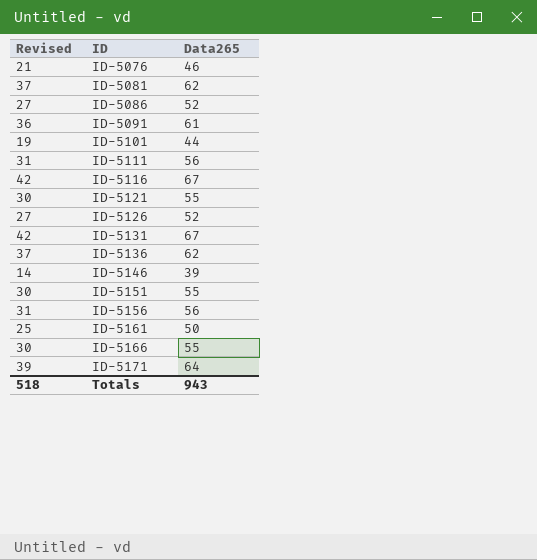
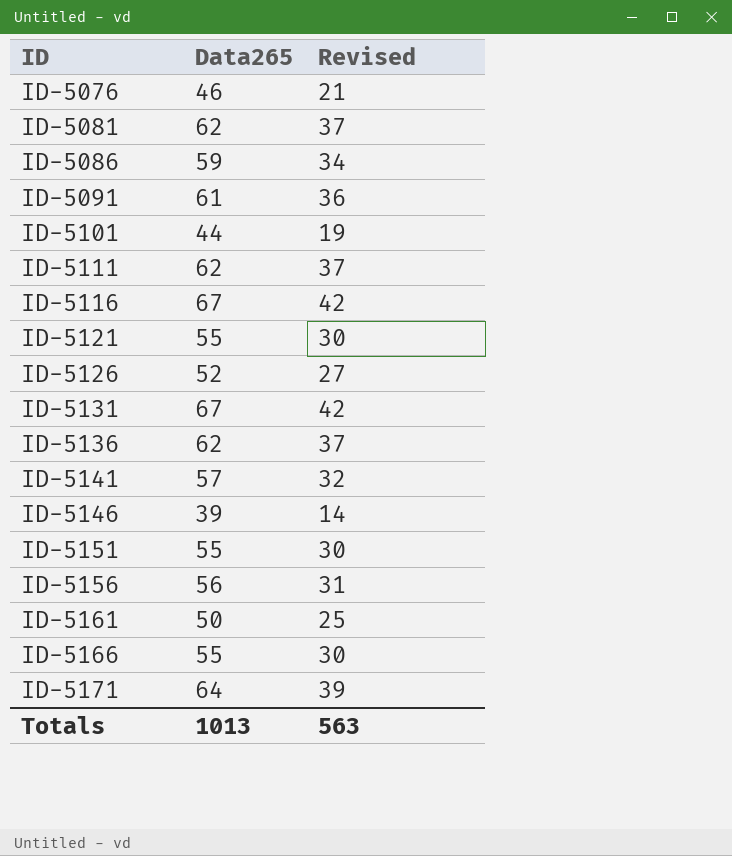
column Revised | position: 1 -> 3
ID-5086 | Data265: 52 -> 59
ID-5086 | Revised: 27 -> 34
ID-5111 | Data265: 56 -> 62
ID-5111 | Revised: 31 -> 37
row ID-5141: none -> 57 | 32
Totals | Data265: 943 -> 1013
Totals | Revised: 518 -> 563

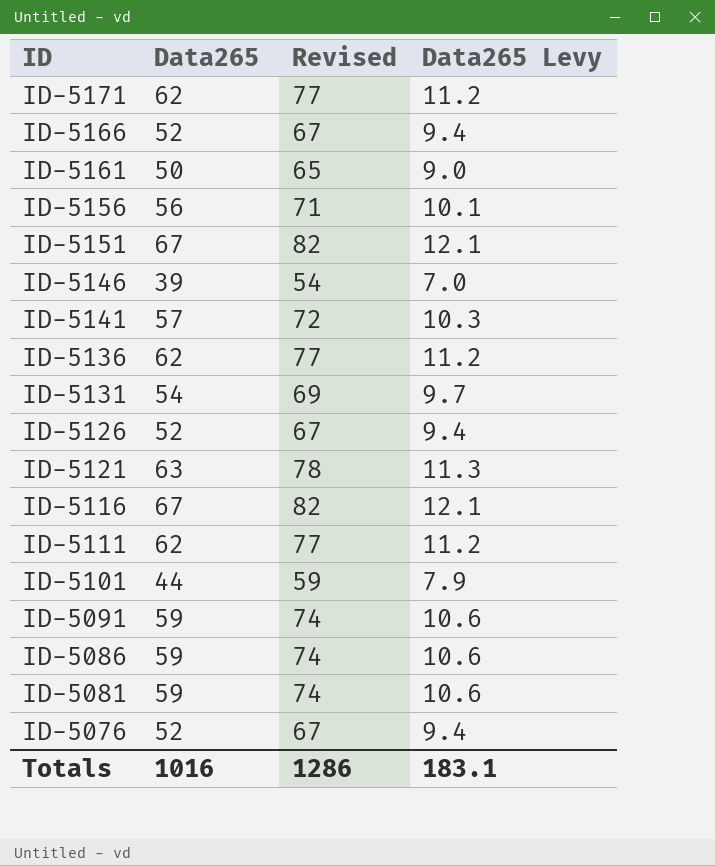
row order: ID ascending -> ID descending
column Revised | formula: [Data265] - 25 -> [Data265] + 15
column Data265 Levy | formula: none -> [Data265] * 0.18
ID-5171 | Data265: 64 -> 62
ID-5166 | Data265: 55 -> 52
ID-5151 | Data265: 55 -> 67
ID-5131 | Data265: 67 -> 54
ID-5121 | Data265: 55 -> 63
ID-5091 | Data265: 61 -> 59
ID-5081 | Data265: 62 -> 59
ID-5076 | Data265: 46 -> 52
Totals | Data265: 1013 -> 1016
Totals | Revised: 563 -> 1286

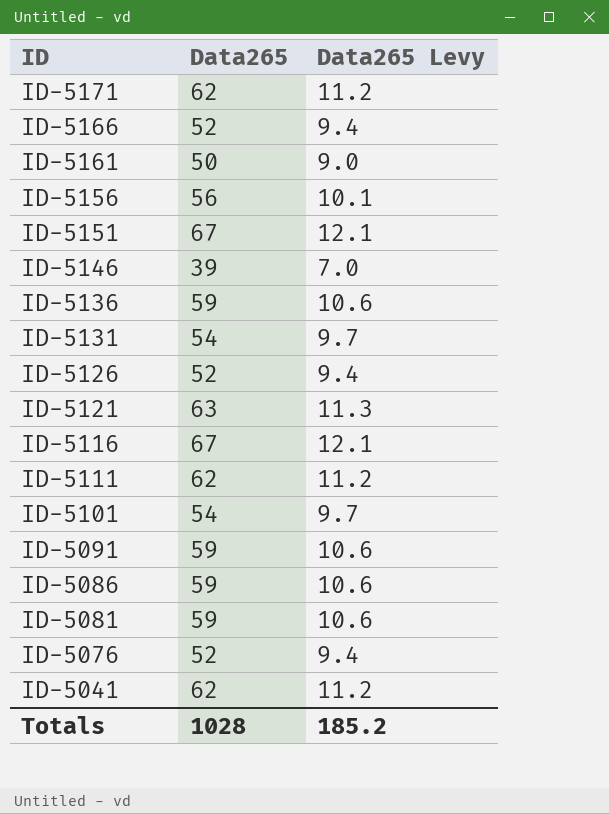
column Revised | formula: [Data265] + 15 -> none
row ID-5141: 57 | 72 | 10.3 -> none
ID-5136 | Data265: 62 -> 59
ID-5136 | Data265 Levy: 11.2 -> 10.6
ID-5101 | Data265: 44 -> 54
ID-5101 | Data265 Levy: 7.9 -> 9.7
row ID-5041: none -> 62 | 11.2
Totals | Data265: 1016 -> 1028
Totals | Data265 Levy: 183.1 -> 185.2

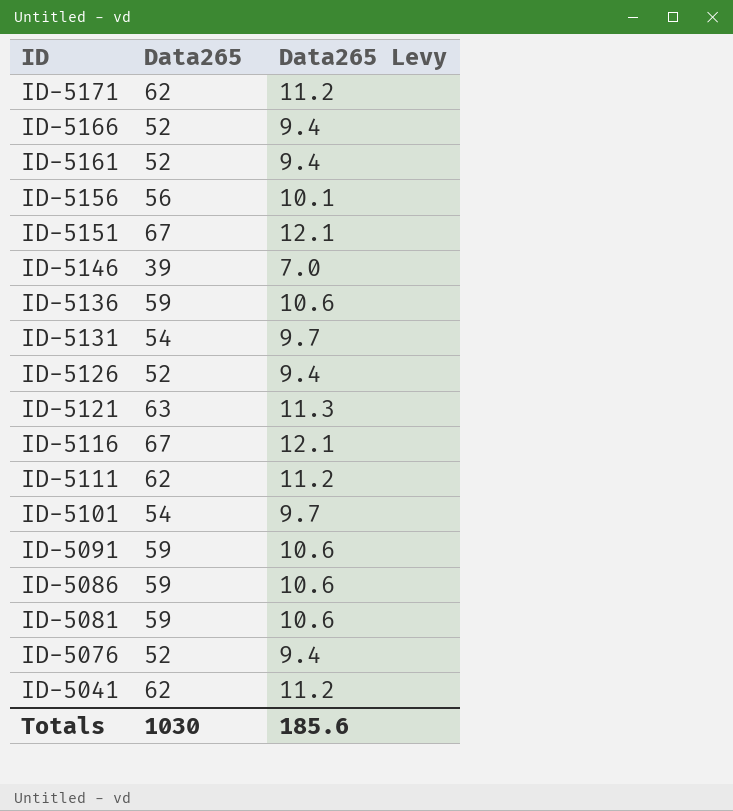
ID-5161 | Data265: 50 -> 52
ID-5161 | Data265 Levy: 9.0 -> 9.4
Totals | Data265: 1028 -> 1030
Totals | Data265 Levy: 185.2 -> 185.6

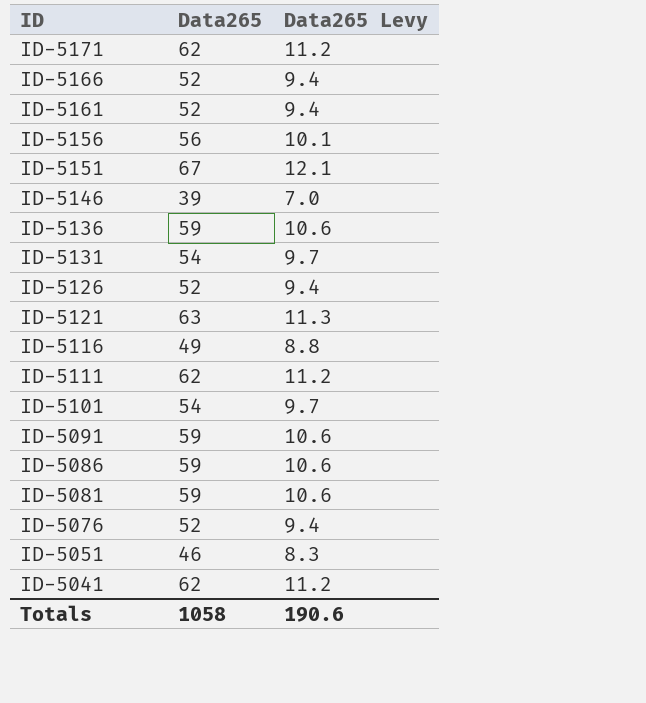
ID-5116 | Data265: 67 -> 49
ID-5116 | Data265 Levy: 12.1 -> 8.8
row ID-5051: none -> 46 | 8.3
Totals | Data265: 1030 -> 1058
Totals | Data265 Levy: 185.6 -> 190.6

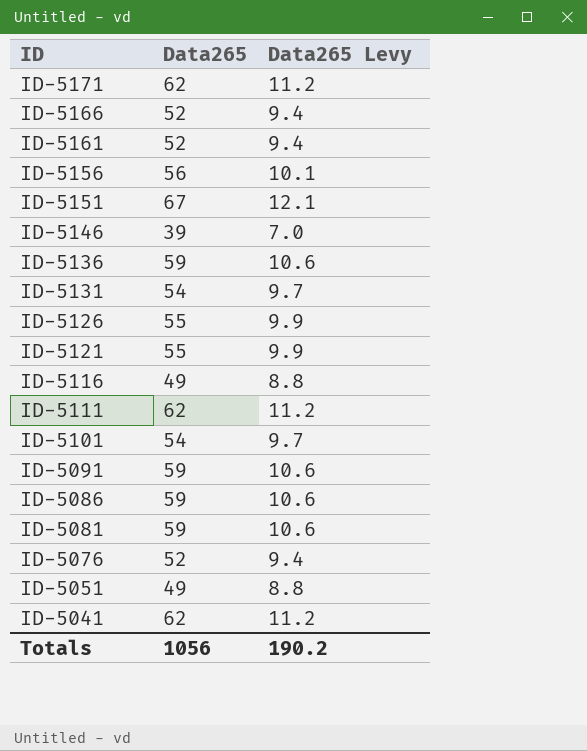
ID-5126 | Data265: 52 -> 55
ID-5126 | Data265 Levy: 9.4 -> 9.9
ID-5121 | Data265: 63 -> 55
ID-5121 | Data265 Levy: 11.3 -> 9.9
ID-5051 | Data265: 46 -> 49
ID-5051 | Data265 Levy: 8.3 -> 8.8
Totals | Data265: 1058 -> 1056
Totals | Data265 Levy: 190.6 -> 190.2

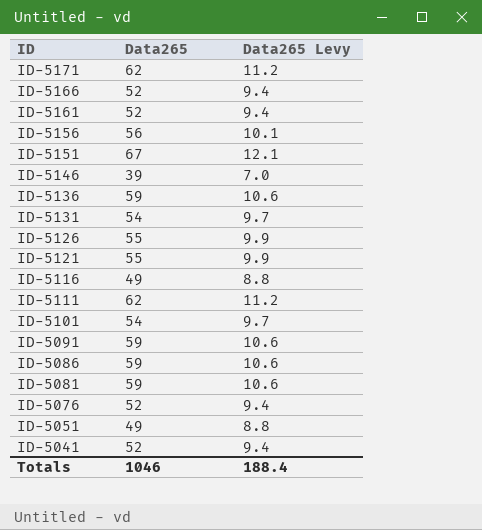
ID-5041 | Data265: 62 -> 52
ID-5041 | Data265 Levy: 11.2 -> 9.4
Totals | Data265: 1056 -> 1046
Totals | Data265 Levy: 190.2 -> 188.4

